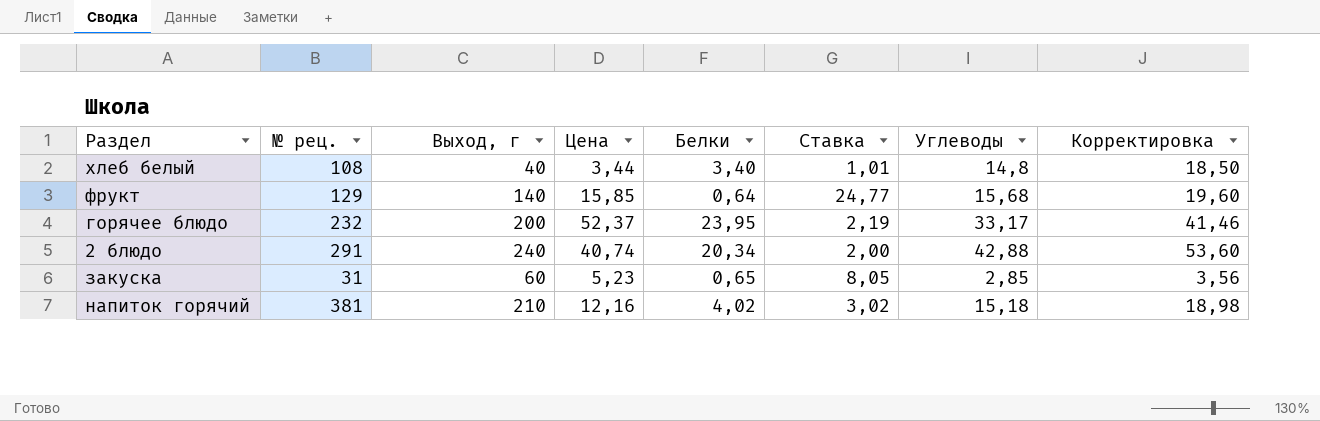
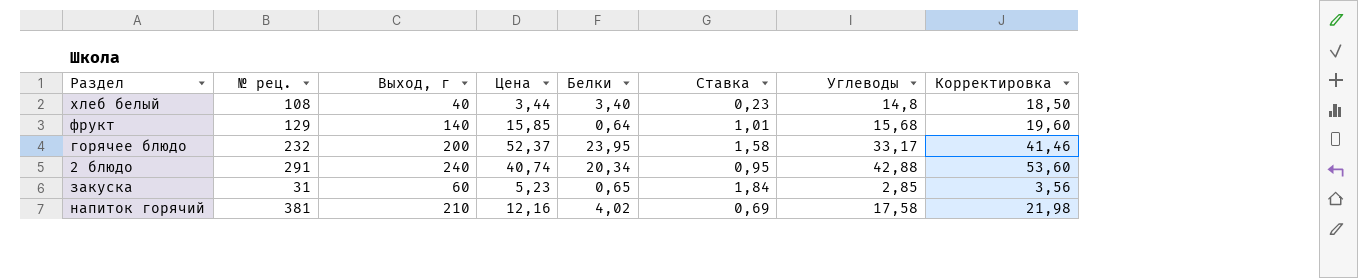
column Ставка | formula: [Цена] / [Белки] -> [Цена] / [Углеводы]
напиток горячий | Углеводы: 15,18 -> 17,58
напиток горячий | Корректировка: 18,98 -> 21,98

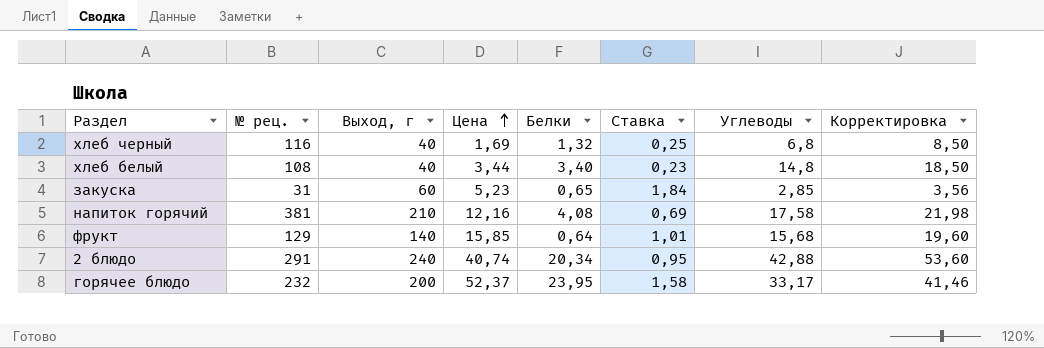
row order: none -> Цена ascending
row хлеб черный: none -> 116 | 40 | 1,69 | 1,32 | 0,25 | 6,8 | 8,50
напиток горячий | Белки: 4,02 -> 4,08

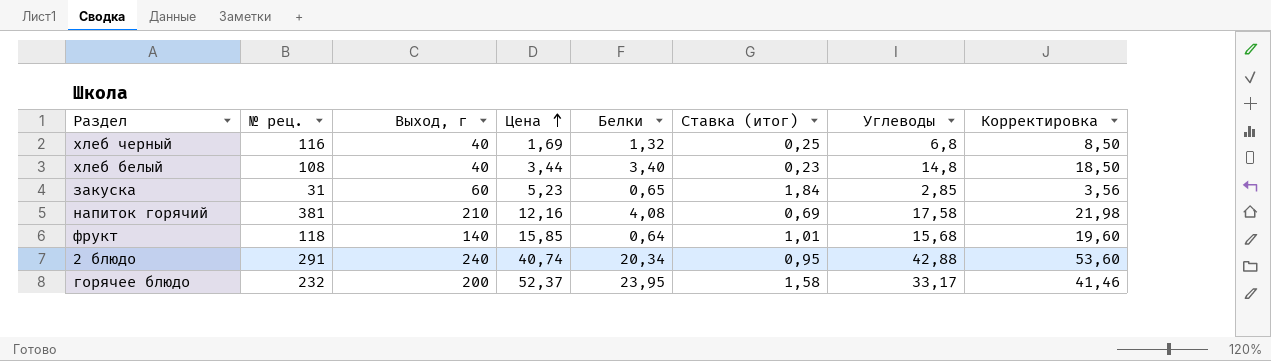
column name: Ставка -> Ставка (итог)
фрукт | № рец.: 129 -> 118

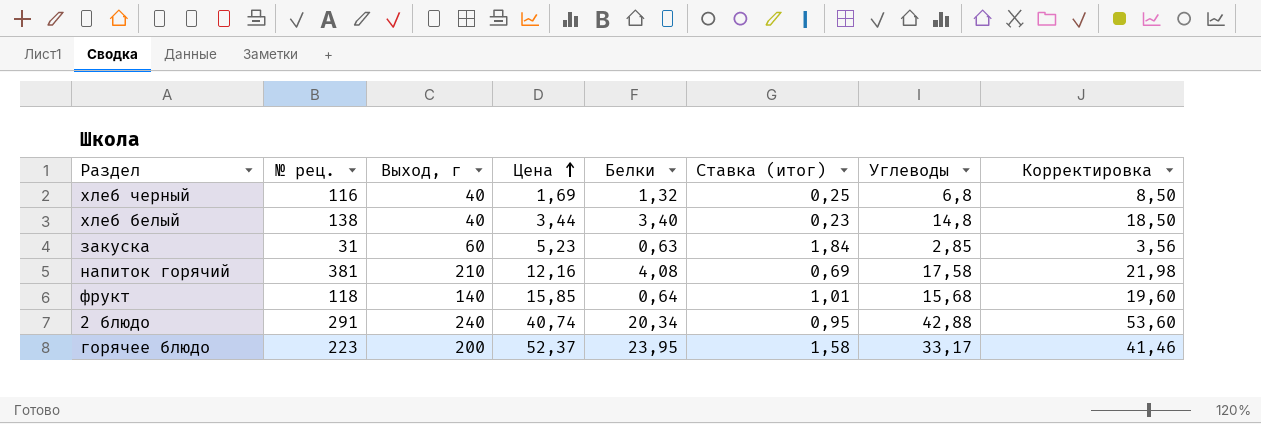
хлеб белый | № рец.: 108 -> 138
закуска | Белки: 0,65 -> 0,63
горячее блюдо | № рец.: 232 -> 223

